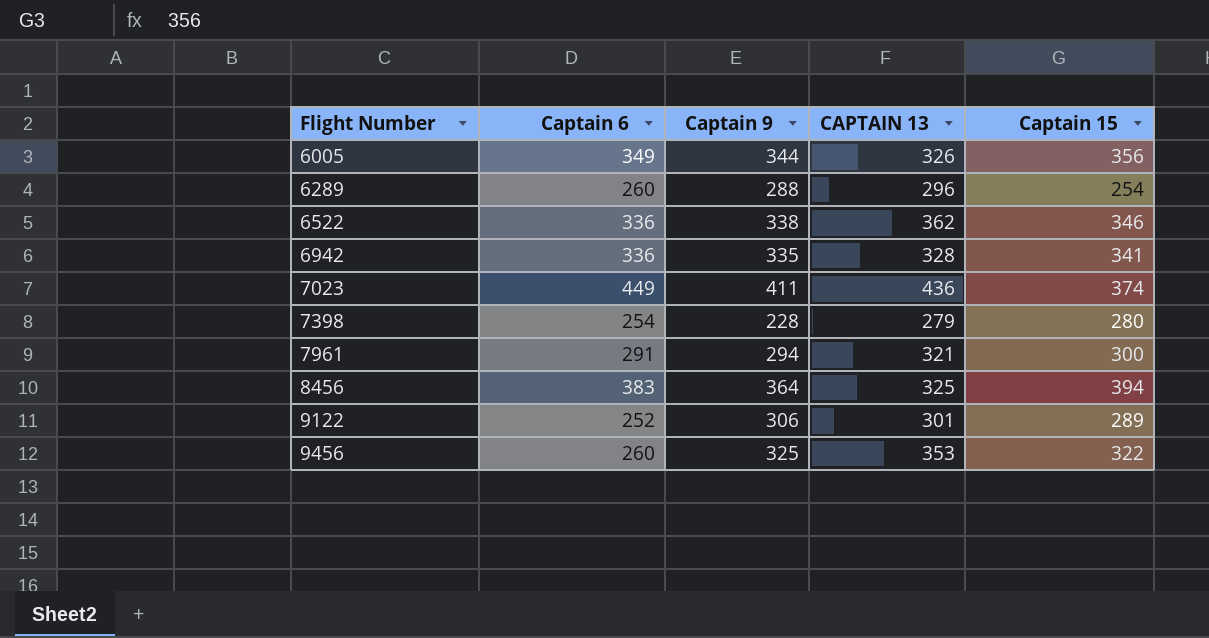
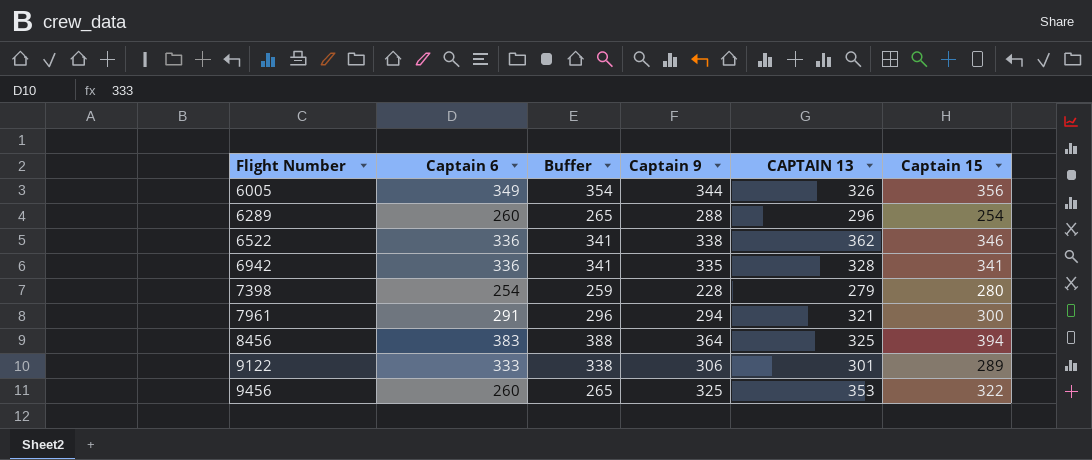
column Buffer | formula: none -> [Captain 6] + 5
row 7023: 449 | 411 | 436 | 374 -> none
9122 | Captain 6: 252 -> 333

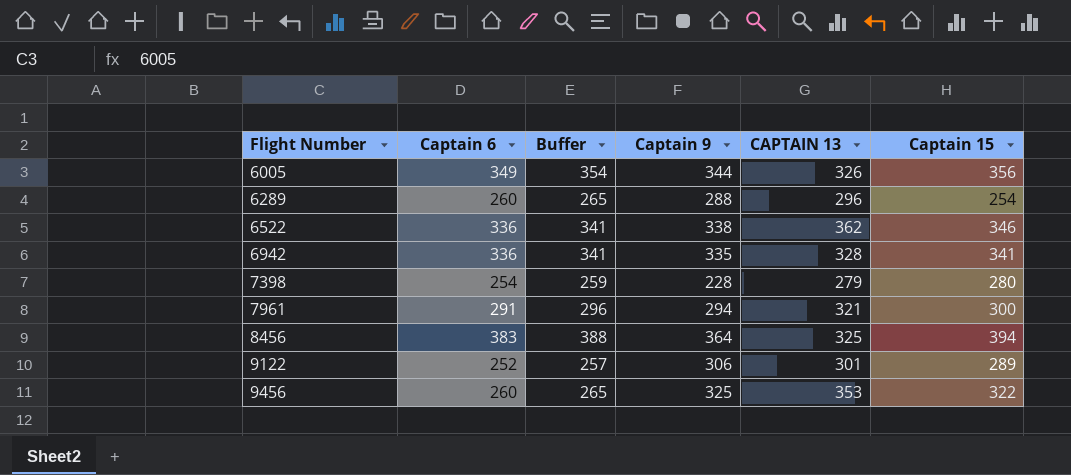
9122 | Captain 6: 333 -> 252
9122 | Buffer: 338 -> 257

